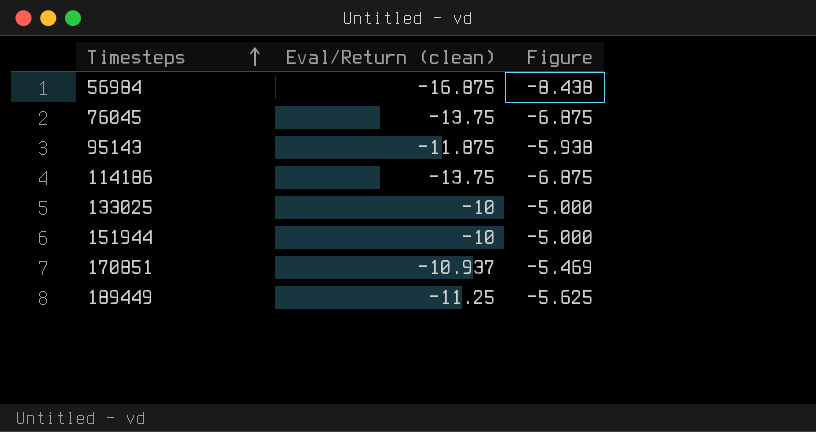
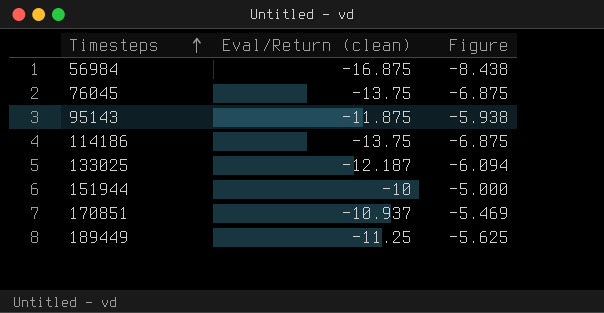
133025 | Eval/Return (clean): -10 -> -12.187
133025 | Figure: -5.000 -> -6.094

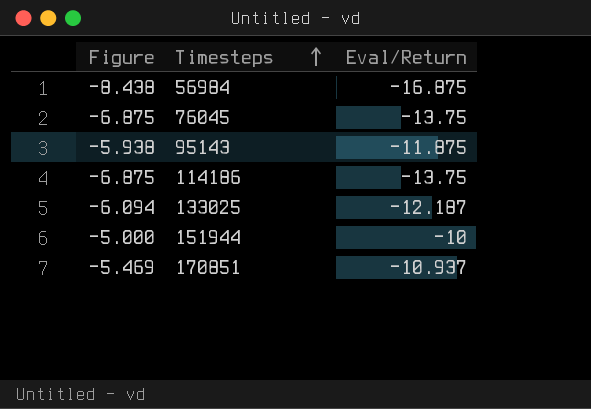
column Figure | position: 3 -> 1
column name: Eval/Return (clean) -> Eval/Return
row 189449: -11.25 | -5.625 -> none

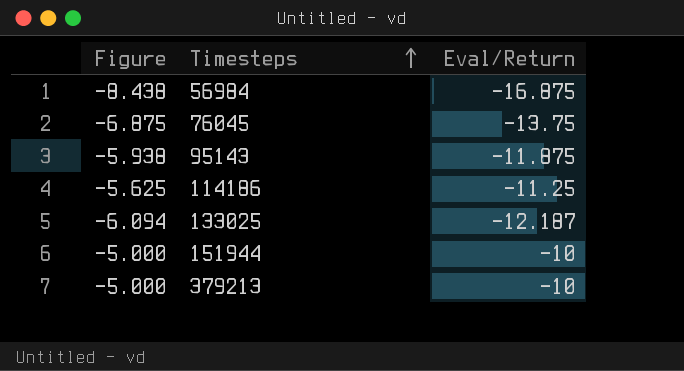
row 170851: -5.469 | -10.937 -> none
114186 | Figure: -6.875 -> -5.625
114186 | Eval/Return: -13.75 -> -11.25
row 379213: none -> -5.000 | -10

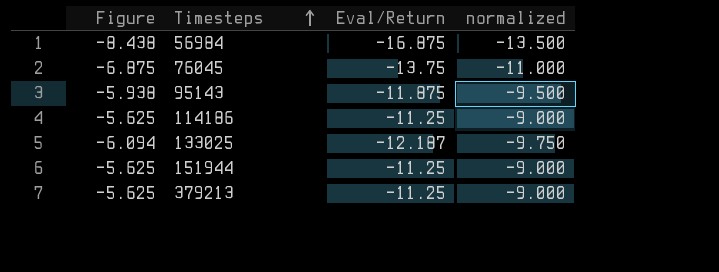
column normalized | formula: none -> [Eval/Return] * 0.8
151944 | Figure: -5.000 -> -5.625
151944 | Eval/Return: -10 -> -11.25
379213 | Figure: -5.000 -> -5.625
379213 | Eval/Return: -10 -> -11.25

